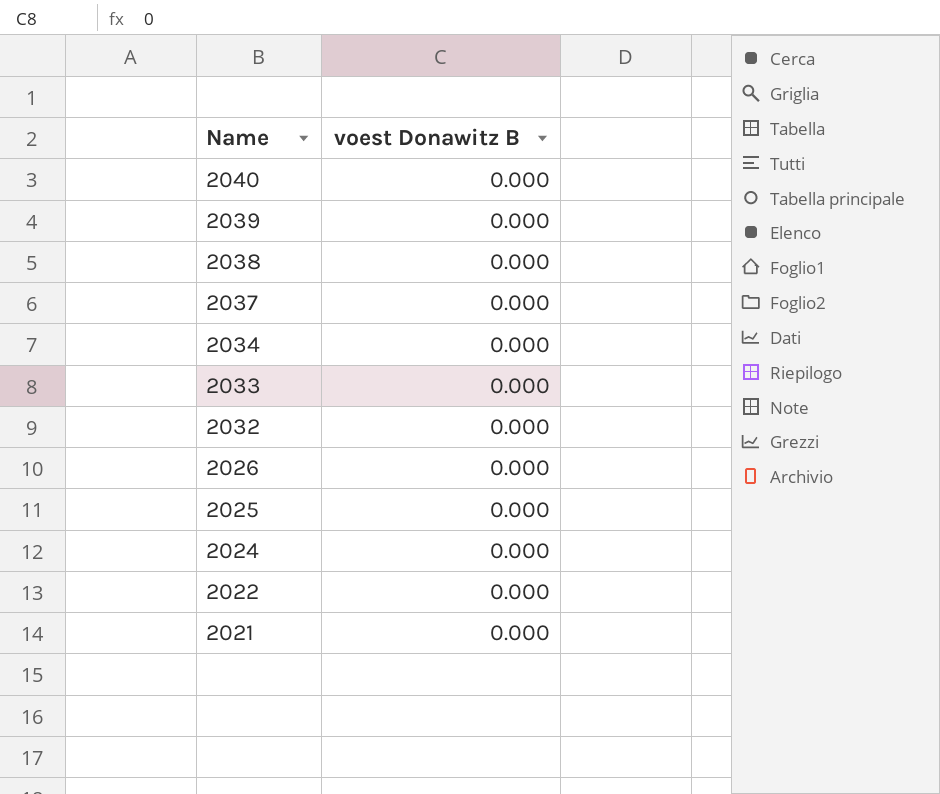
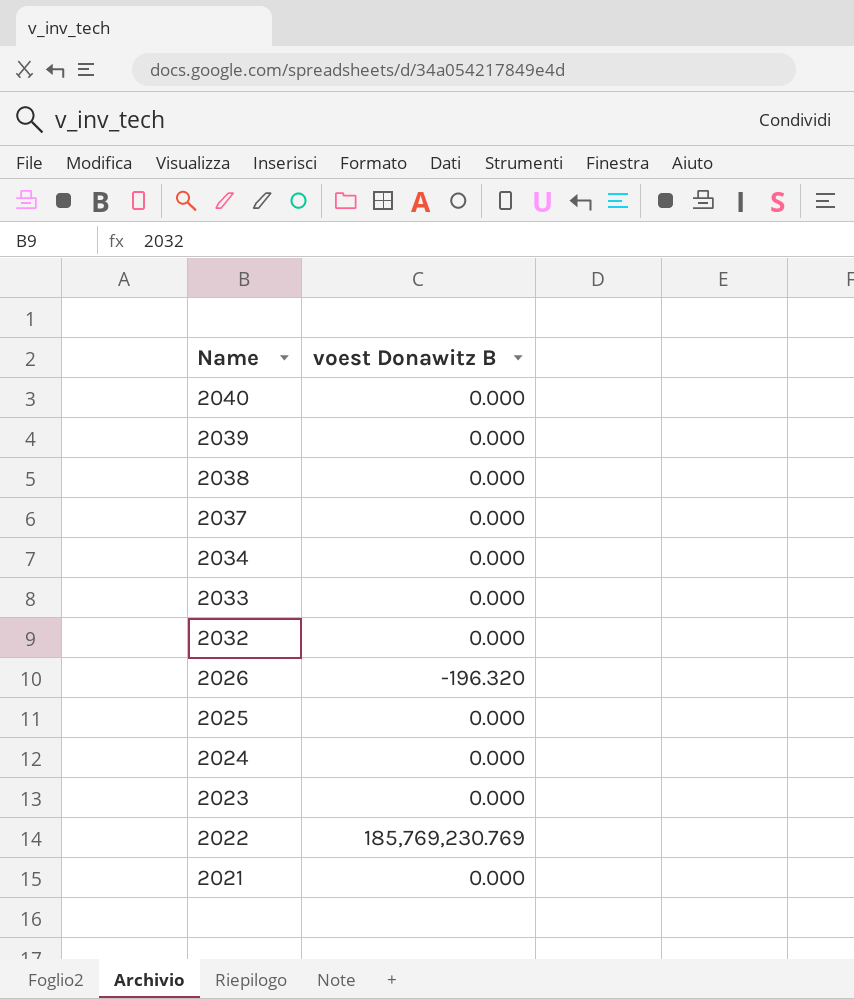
2026 | voest Donawitz B: 0.000 -> -196.320
row 2023: none -> 0.000
2022 | voest Donawitz B: 0.000 -> 185,769,230.769

